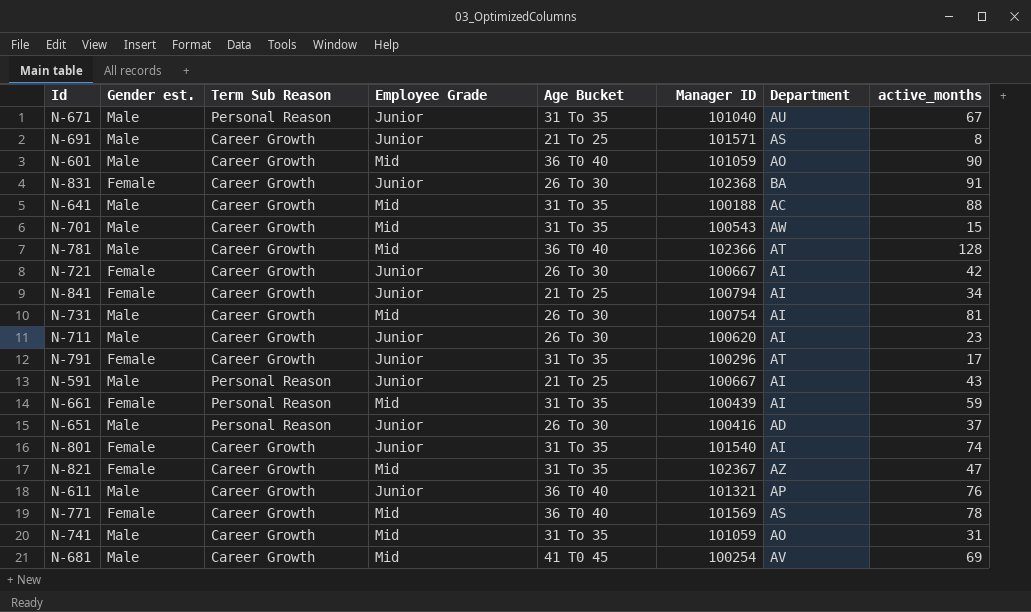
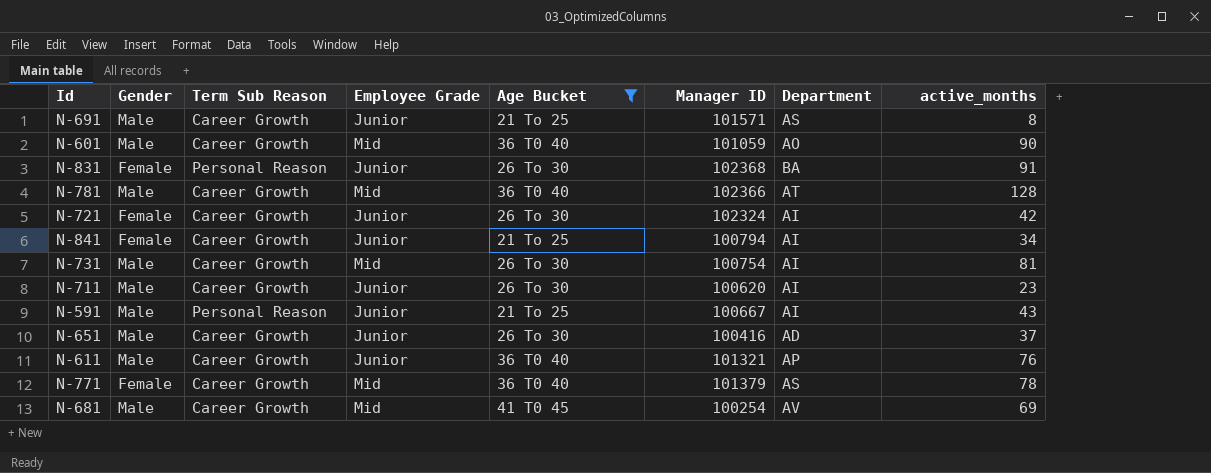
filter: none -> Age Bucket != 31 To 35
column name: Gender est. -> Gender
N-831 | Term Sub Reason: Career Growth -> Personal Reason
N-721 | Manager ID: 100667 -> 102324
N-651 | Term Sub Reason: Personal Reason -> Career Growth
N-771 | Manager ID: 101569 -> 101379

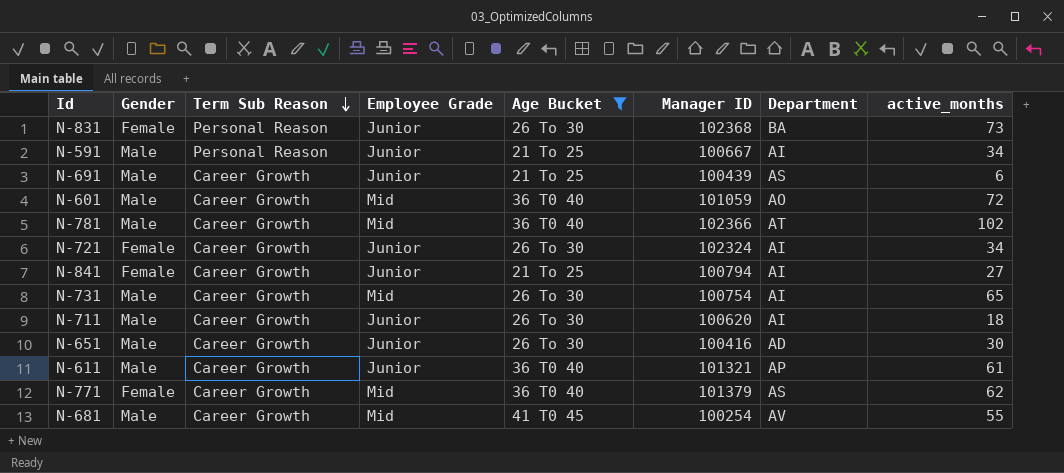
row order: none -> Term Sub Reason descending
N-831 | active_months: 91 -> 73
N-591 | active_months: 43 -> 34
N-691 | Manager ID: 101571 -> 100439
N-691 | active_months: 8 -> 6
N-601 | active_months: 90 -> 72
N-781 | active_months: 128 -> 102
N-721 | active_months: 42 -> 34
N-841 | active_months: 34 -> 27
N-731 | active_months: 81 -> 65
N-711 | active_months: 23 -> 18
N-651 | active_months: 37 -> 30
N-611 | active_months: 76 -> 61
N-771 | active_months: 78 -> 62
N-681 | active_months: 69 -> 55

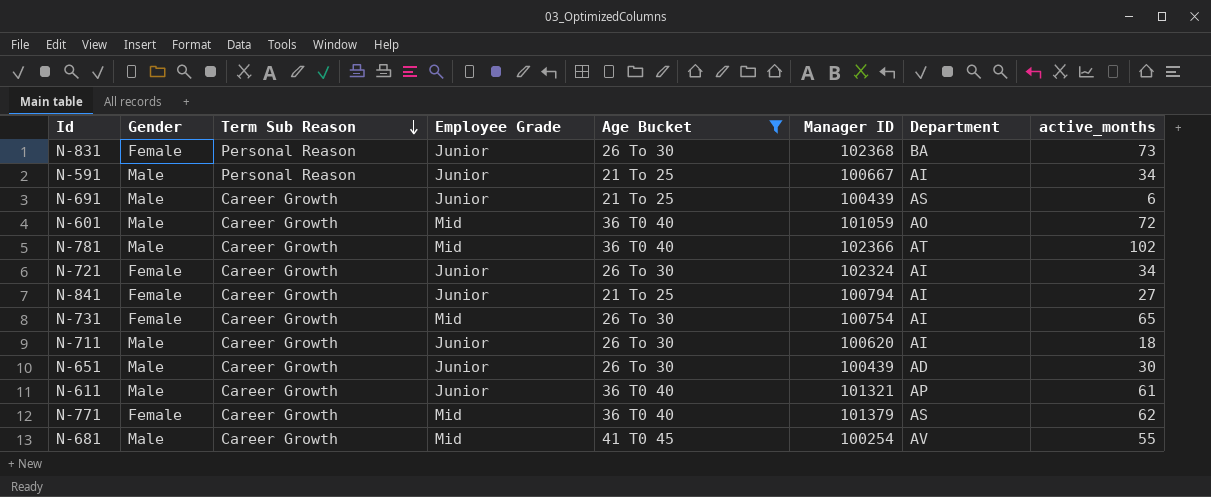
N-731 | Gender: Male -> Female
N-651 | Manager ID: 100416 -> 100439

